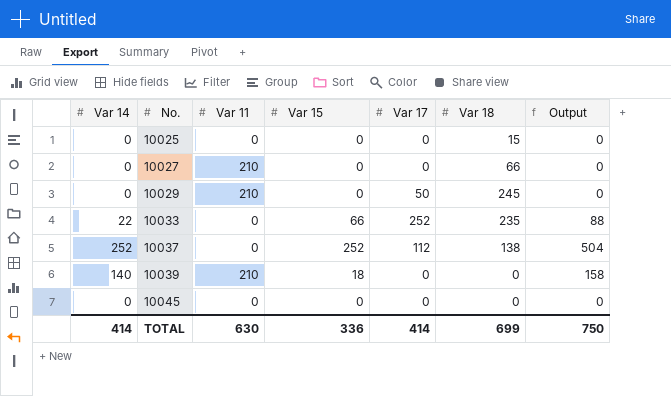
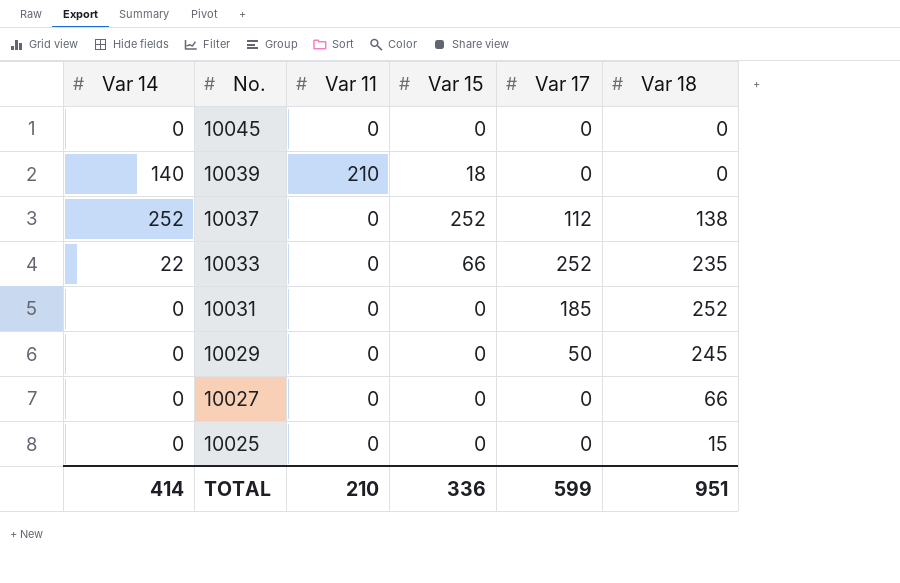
row order: No. ascending -> No. descending
column Output | formula: [Var 14] + [Var 15] -> none
row 10031: none -> 0 | 0 | 0 | 185 | 252
10029 | Var 11: 210 -> 0
10027 | Var 11: 210 -> 0
TOTAL | Var 11: 630 -> 210
TOTAL | Var 17: 414 -> 599
TOTAL | Var 18: 699 -> 951

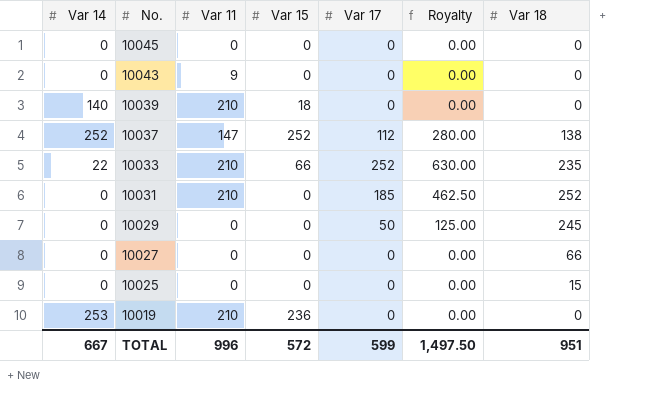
column Royalty | formula: none -> [Var 17] * 2.5
row 10043: none -> 0 | 9 | 0 | 0 | 0.00 | 0
10037 | Var 11: 0 -> 147
10033 | Var 11: 0 -> 210
10031 | Var 11: 0 -> 210
row 10019: none -> 253 | 210 | 236 | 0 | 0.00 | 0
TOTAL | Var 14: 414 -> 667
TOTAL | Var 11: 210 -> 996
TOTAL | Var 15: 336 -> 572

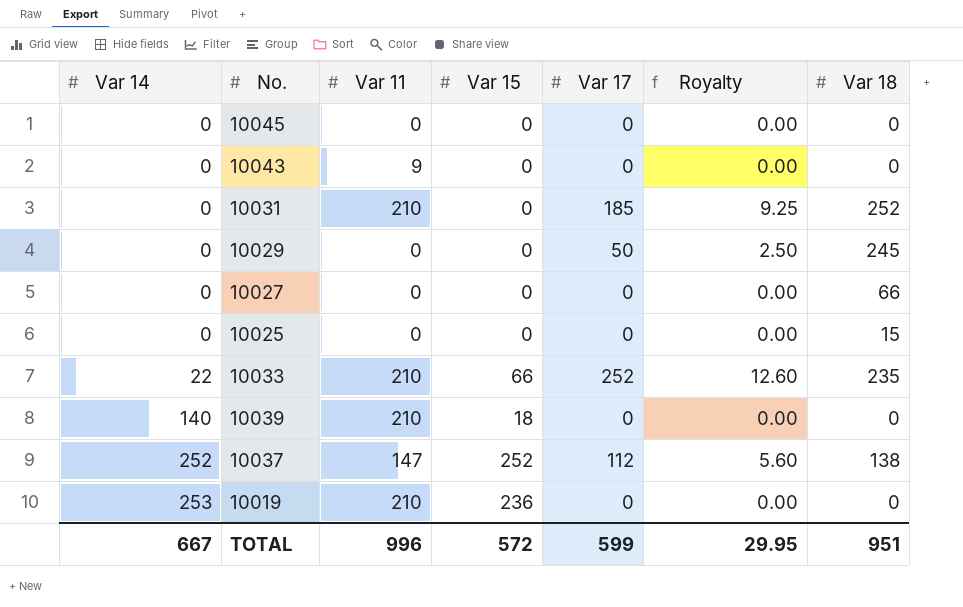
row order: No. descending -> Var 14 ascending
column Royalty | formula: [Var 17] * 2.5 -> [Var 17] * 0.05
TOTAL | Royalty: 1,497.50 -> 29.95

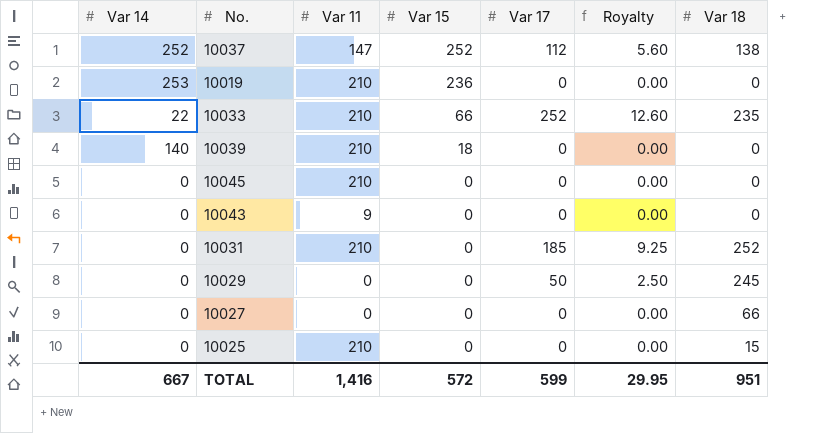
row order: Var 14 ascending -> Var 15 descending
10045 | Var 11: 0 -> 210
10025 | Var 11: 0 -> 210
TOTAL | Var 11: 996 -> 1,416

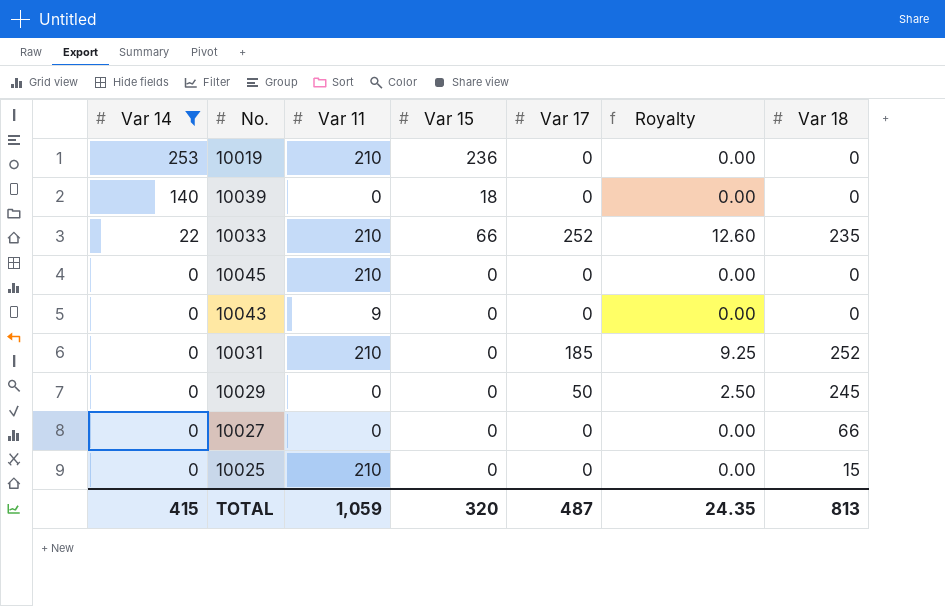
filter: none -> Var 14 != 252
row order: Var 15 descending -> Var 14 descending
10039 | Var 11: 210 -> 0
TOTAL | Var 14: 667 -> 415
TOTAL | Var 11: 1,416 -> 1,059
TOTAL | Var 15: 572 -> 320
TOTAL | Var 17: 599 -> 487
TOTAL | Royalty: 29.95 -> 24.35
TOTAL | Var 18: 951 -> 813

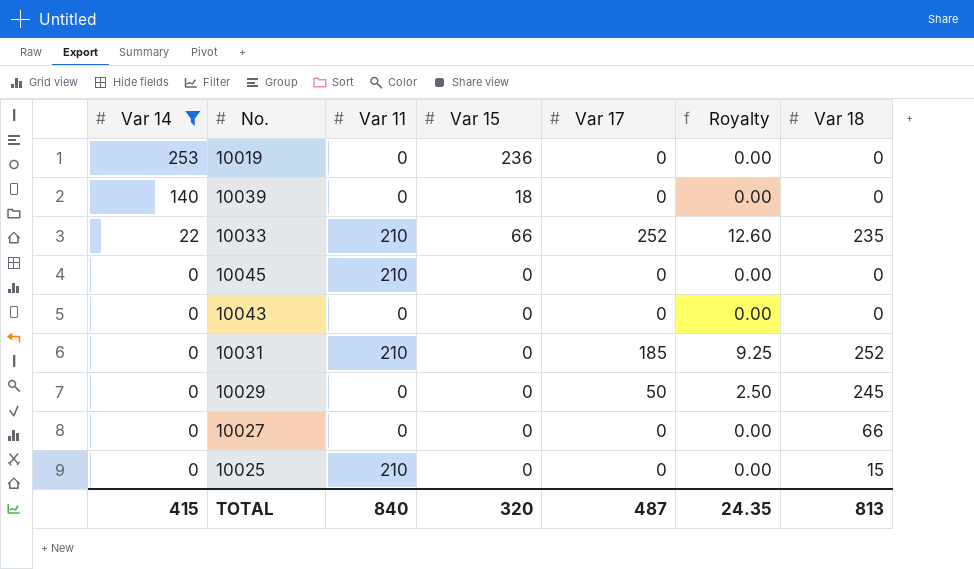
10019 | Var 11: 210 -> 0
10043 | Var 11: 9 -> 0
TOTAL | Var 11: 1,059 -> 840

